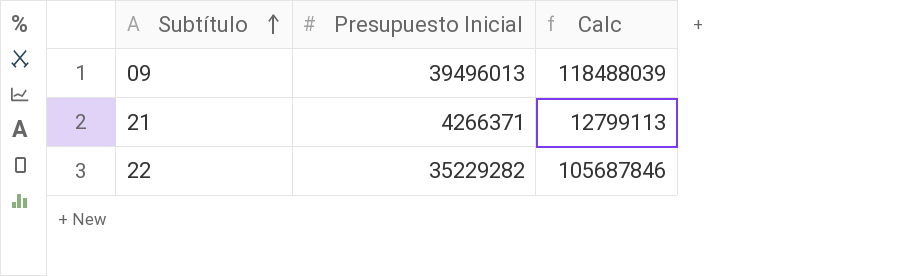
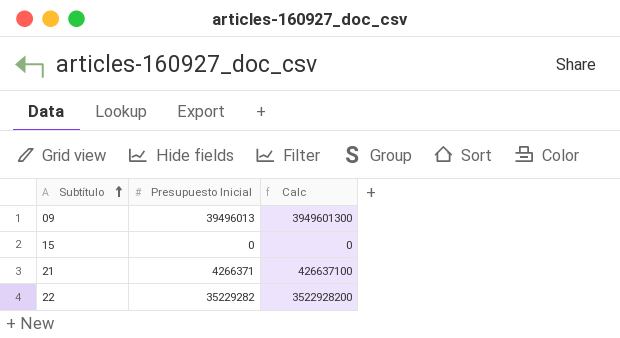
column Calc | formula: [Presupuesto Inicial] * 3 -> [Presupuesto Inicial] * 100
row 15: none -> 0 | 0

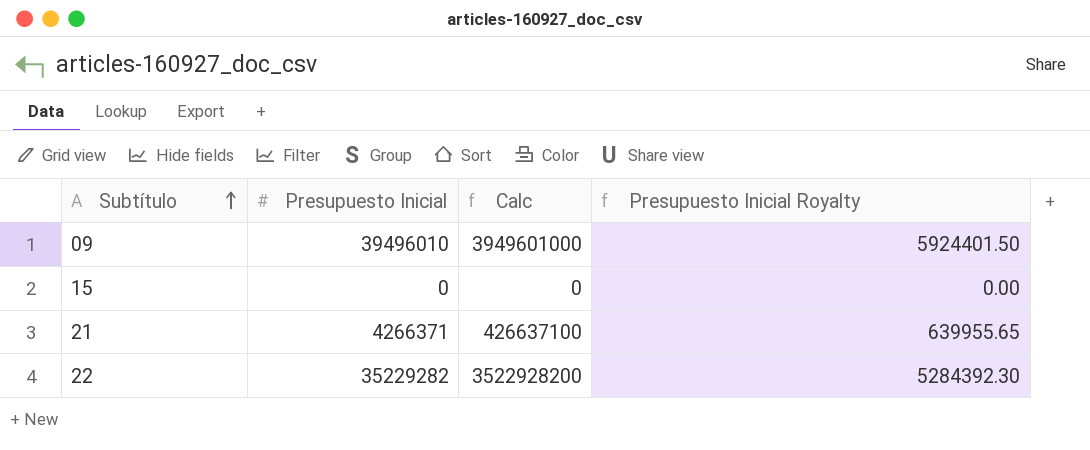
column Presupuesto Inicial Royalty | formula: none -> [Presupuesto Inicial] * 0.15
09 | Presupuesto Inicial: 39496013 -> 39496010
09 | Calc: 3949601300 -> 3949601000

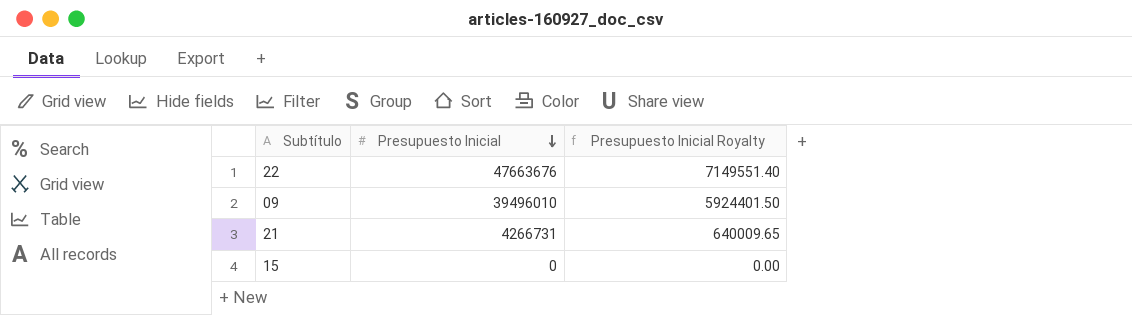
row order: Subtítulo ascending -> Presupuesto Inicial descending
column Calc | formula: [Presupuesto Inicial] * 100 -> none
22 | Presupuesto Inicial: 35229282 -> 47663676
22 | Presupuesto Inicial Royalty: 5284392.30 -> 7149551.40
21 | Presupuesto Inicial: 4266371 -> 4266731
21 | Presupuesto Inicial Royalty: 639955.65 -> 640009.65

